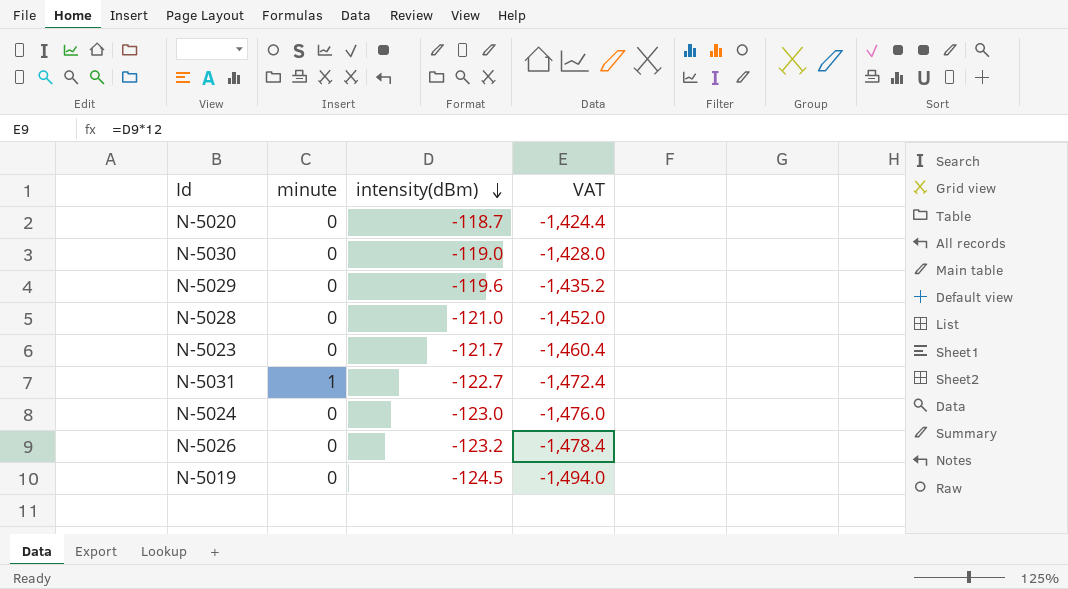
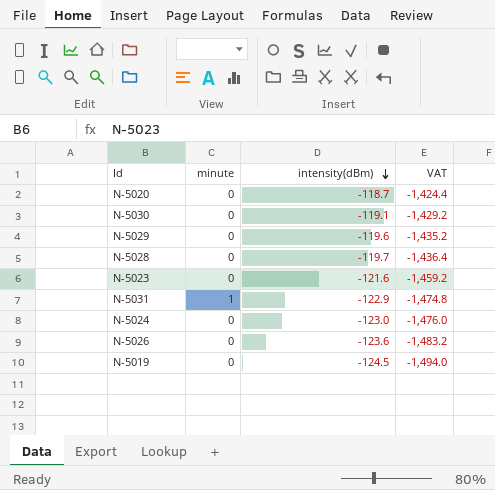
N-5030 | intensity(dBm): -119.0 -> -119.1
N-5030 | VAT: -1,428.0 -> -1,429.2
N-5028 | intensity(dBm): -121.0 -> -119.7
N-5028 | VAT: -1,452.0 -> -1,436.4
N-5023 | intensity(dBm): -121.7 -> -121.6
N-5023 | VAT: -1,460.4 -> -1,459.2
N-5031 | intensity(dBm): -122.7 -> -122.9
N-5031 | VAT: -1,472.4 -> -1,474.8
N-5026 | intensity(dBm): -123.2 -> -123.6
N-5026 | VAT: -1,478.4 -> -1,483.2

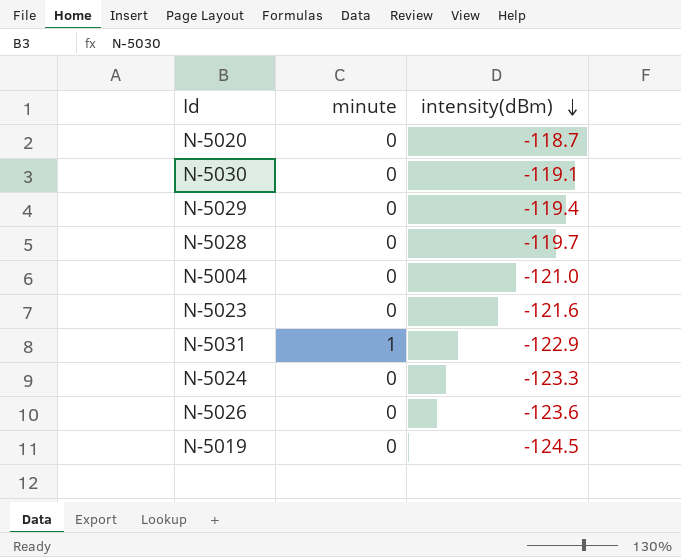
column VAT | formula: [intensity(dBm)] * 12 -> none
N-5029 | intensity(dBm): -119.6 -> -119.4
row N-5004: none -> 0 | -121.0
N-5024 | intensity(dBm): -123.0 -> -123.3

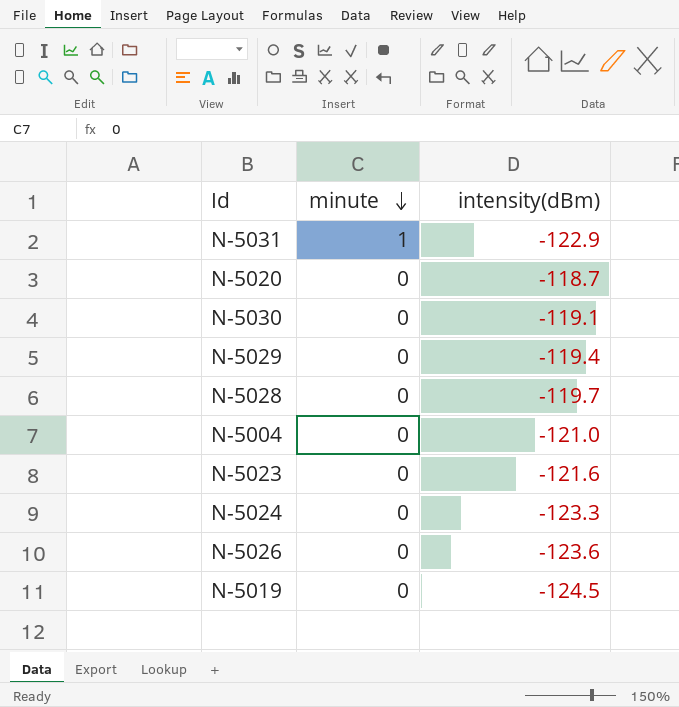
row order: intensity(dBm) descending -> minute descending

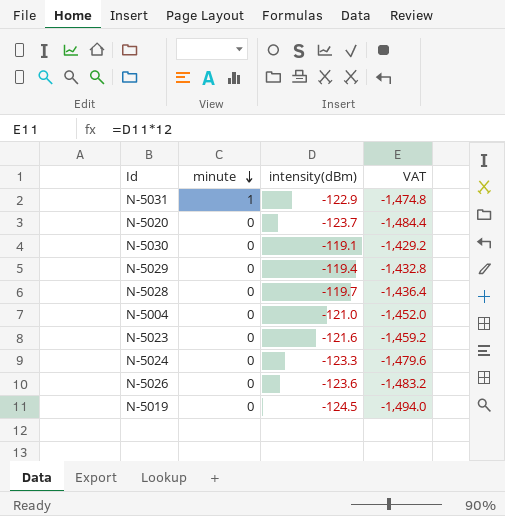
column VAT | formula: none -> [intensity(dBm)] * 12
N-5020 | intensity(dBm): -118.7 -> -123.7

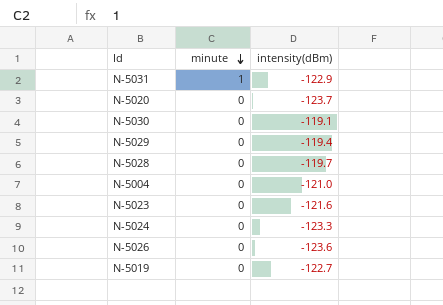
column VAT | formula: [intensity(dBm)] * 12 -> none
N-5019 | intensity(dBm): -124.5 -> -122.7

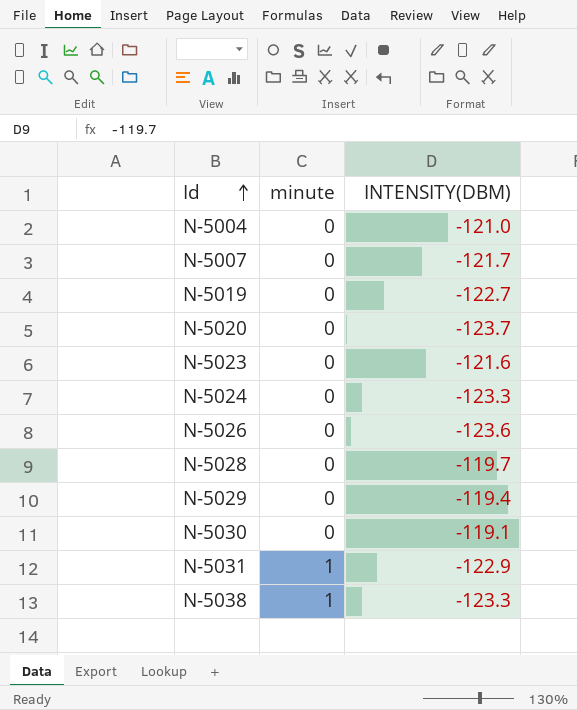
row order: minute descending -> Id ascending
column name: intensity(dBm) -> INTENSITY(DBM)
row N-5007: none -> 0 | -121.7
row N-5038: none -> 1 | -123.3

